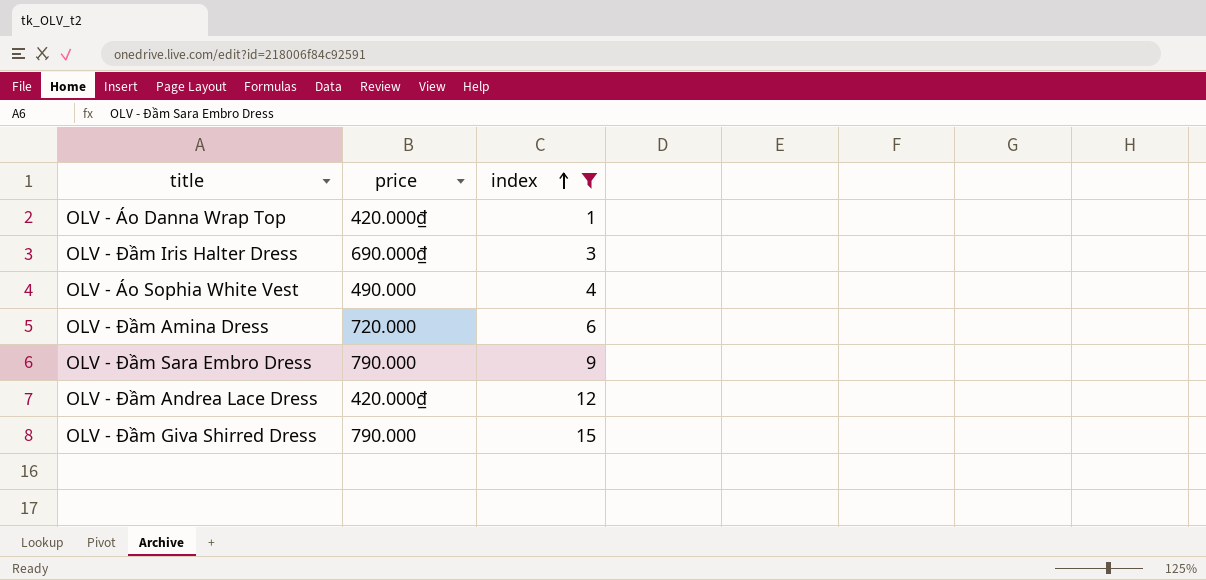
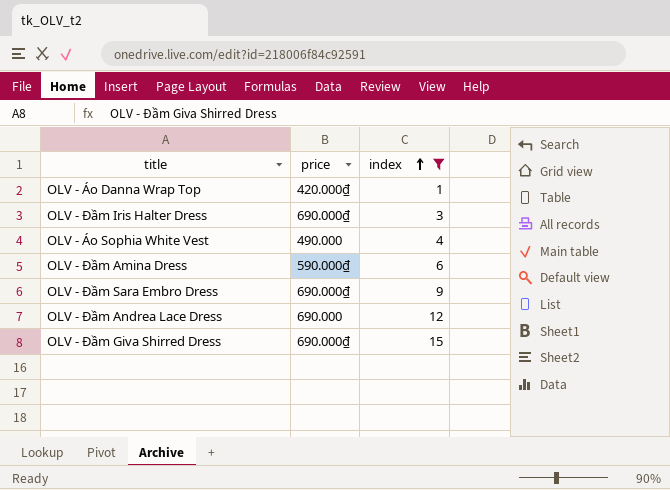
OLV - Đầm Amina Dress | price: 720.000 -> 590.000₫
OLV - Đầm Sara Embro Dress | price: 790.000 -> 690.000₫
OLV - Đầm Andrea Lace Dress | price: 420.000₫ -> 690.000
OLV - Đầm Giva Shirred Dress | price: 790.000 -> 690.000₫

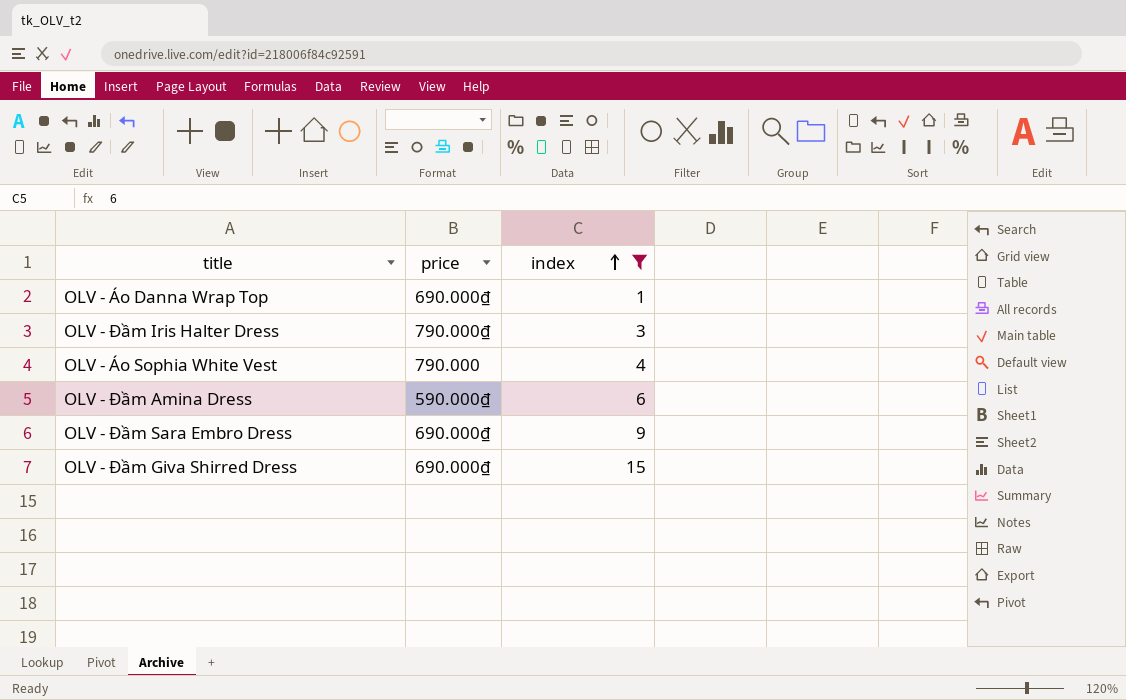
row OLV - Đầm Andrea Lace Dress: 690.000 | 12 -> none
OLV - Áo Danna Wrap Top | price: 420.000₫ -> 690.000₫
OLV - Đầm Iris Halter Dress | price: 690.000₫ -> 790.000₫
OLV - Áo Sophia White Vest | price: 490.000 -> 790.000

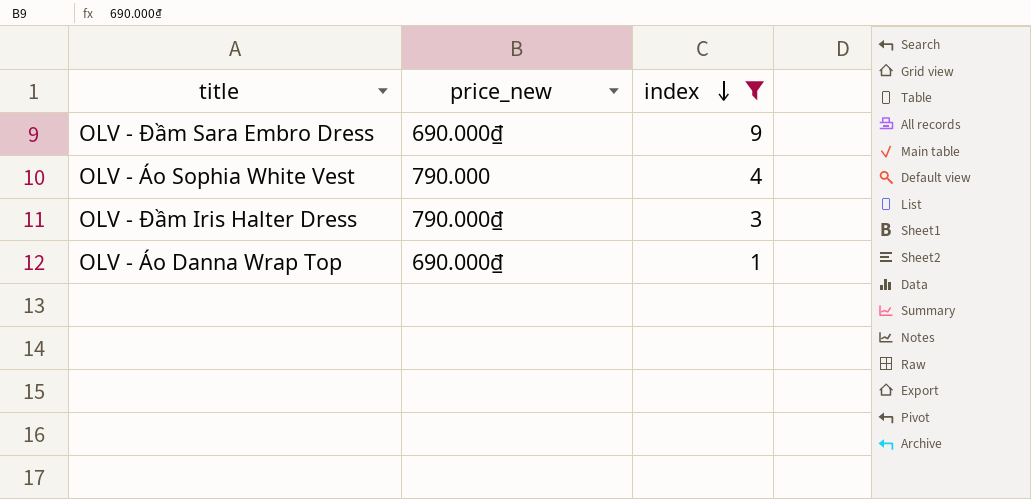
row order: index ascending -> index descending
column name: price -> price_new
row OLV - Đầm Amina Dress: 590.000₫ | 6 -> none
row OLV - Đầm Giva Shirred Dress: 690.000₫ | 15 -> none

